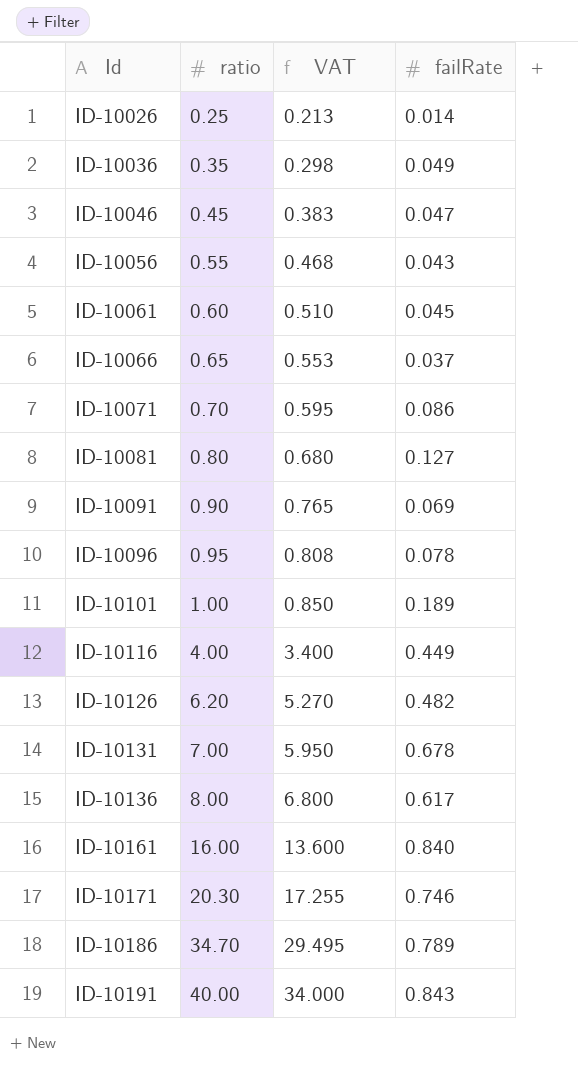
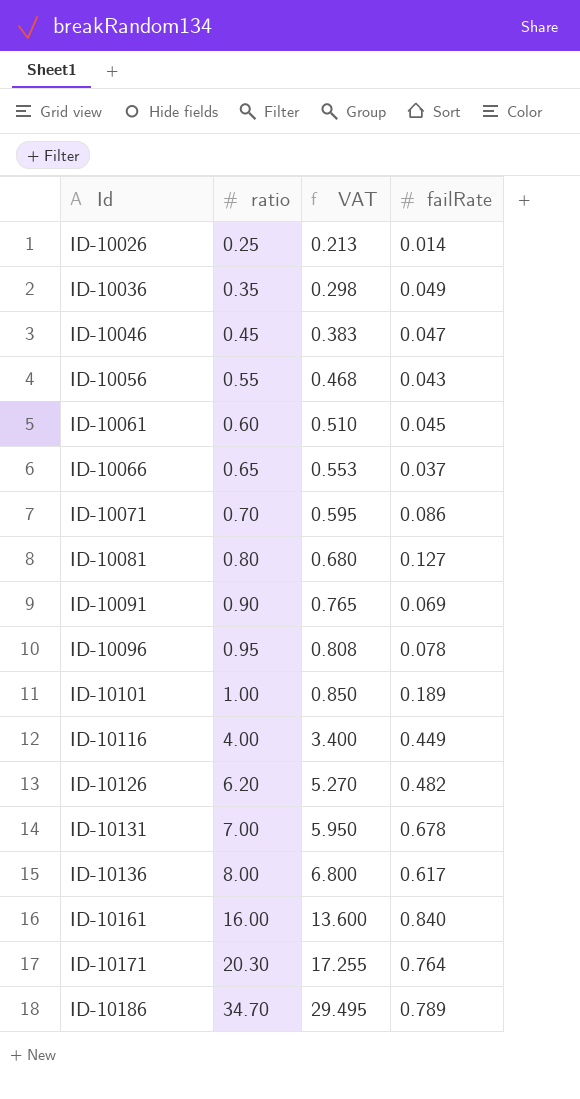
row ID-10191: 40.00 | 34.000 | 0.843 -> none
ID-10171 | failRate: 0.746 -> 0.764

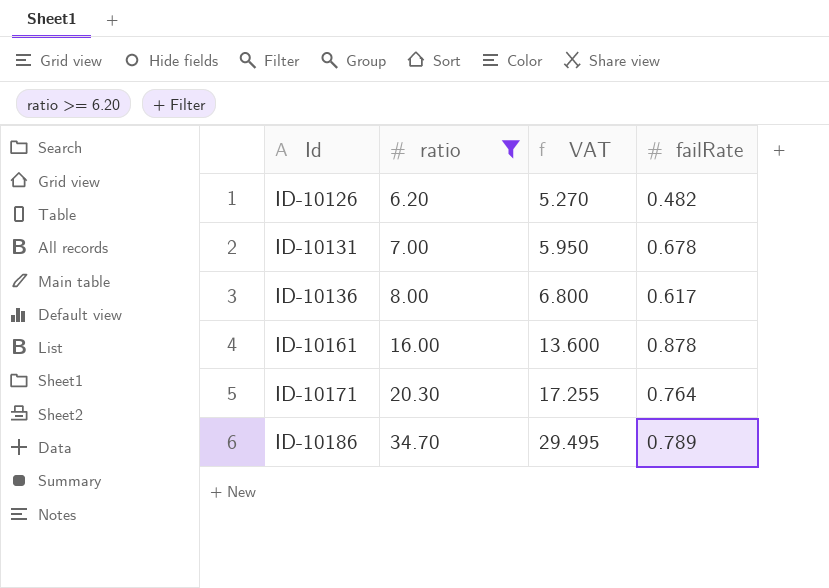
filter: none -> ratio >= 6.20
ID-10161 | failRate: 0.840 -> 0.878

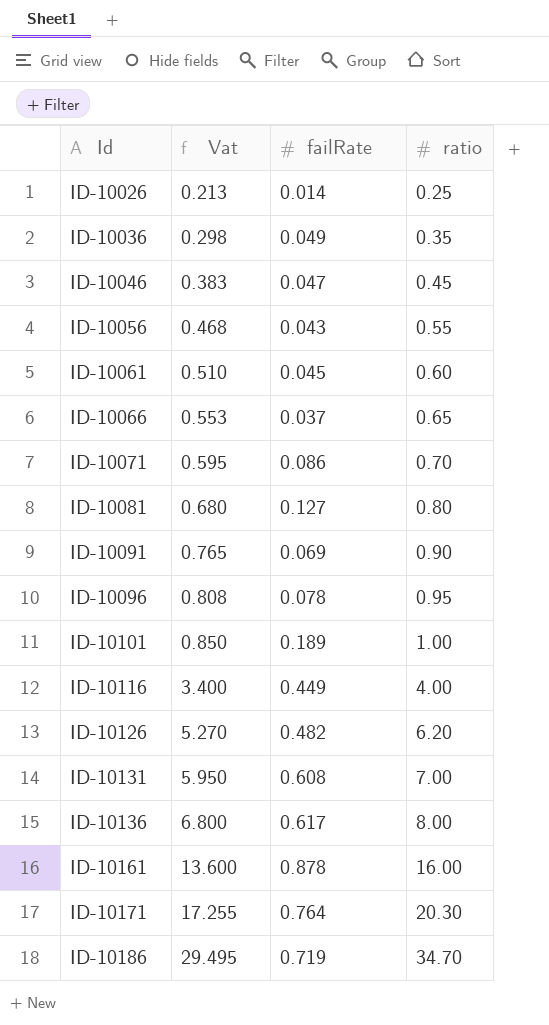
filter: ratio >= 6.20 -> none
column name: VAT -> Vat
column ratio | position: 2 -> 4
ID-10131 | failRate: 0.678 -> 0.608
ID-10186 | failRate: 0.789 -> 0.719

